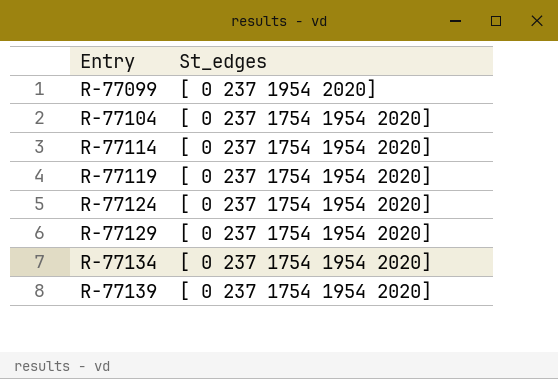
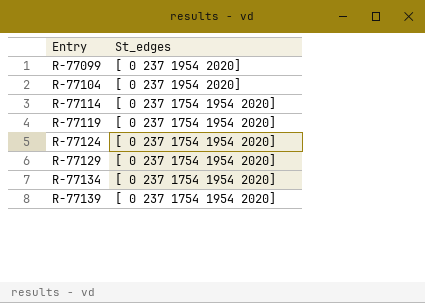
R-77104 | St_edges: [ 0 237 1754 1954 2020] -> [ 0 237 1954 2020]

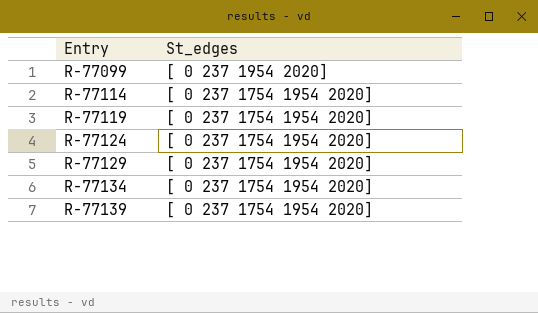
row R-77104: [ 0 237 1954 2020] -> none

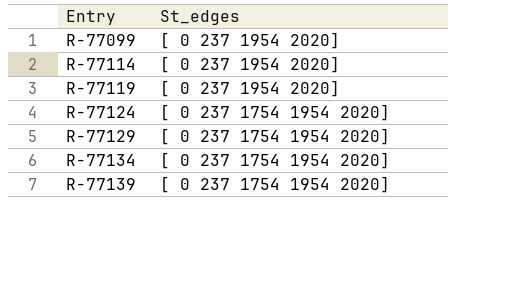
R-77114 | St_edges: [ 0 237 1754 1954 2020] -> [ 0 237 1954 2020]
R-77119 | St_edges: [ 0 237 1754 1954 2020] -> [ 0 237 1954 2020]

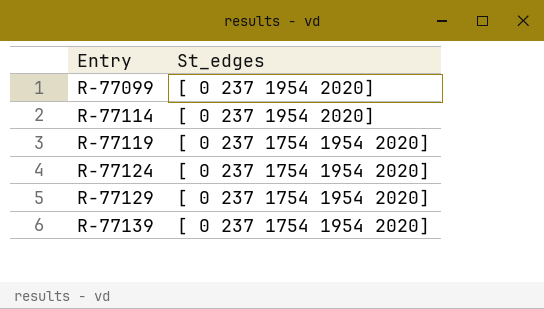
row R-77134: [ 0 237 1754 1954 2020] -> none
R-77119 | St_edges: [ 0 237 1954 2020] -> [ 0 237 1754 1954 2020]

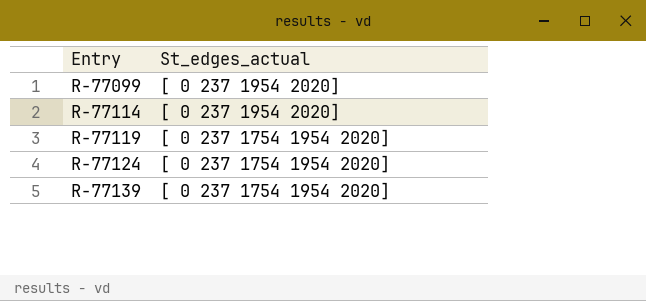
column name: St_edges -> St_edges_actual
row R-77129: [ 0 237 1754 1954 2020] -> none

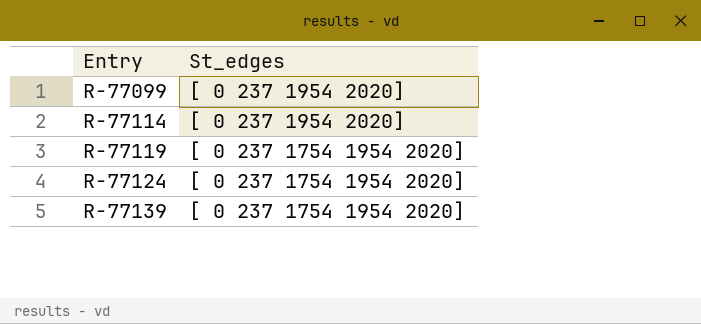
column name: St_edges_actual -> St_edges

